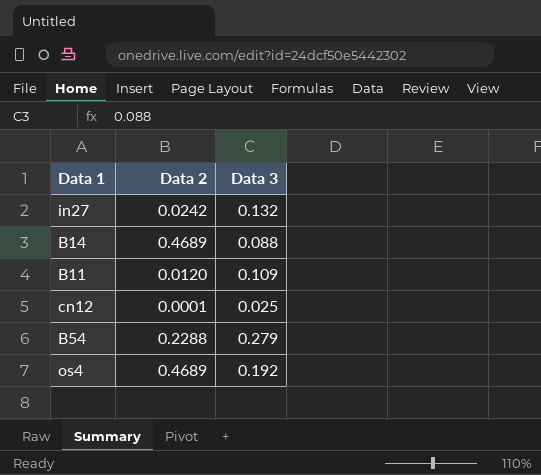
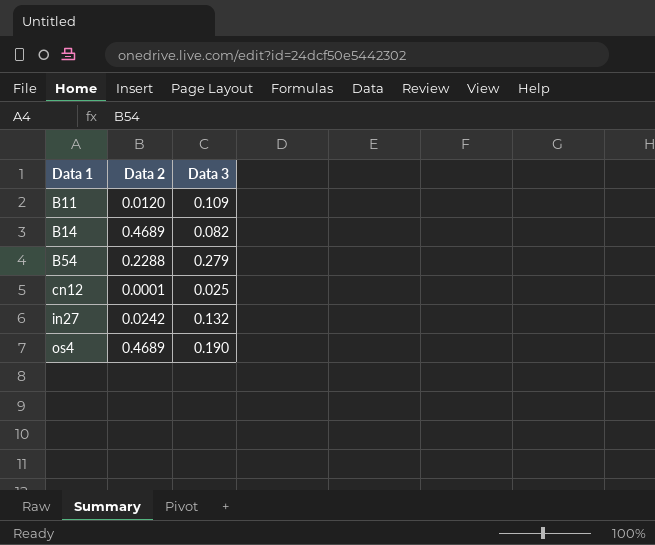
row order: none -> Data 1 ascending
B14 | Data 3: 0.088 -> 0.082
os4 | Data 3: 0.192 -> 0.190

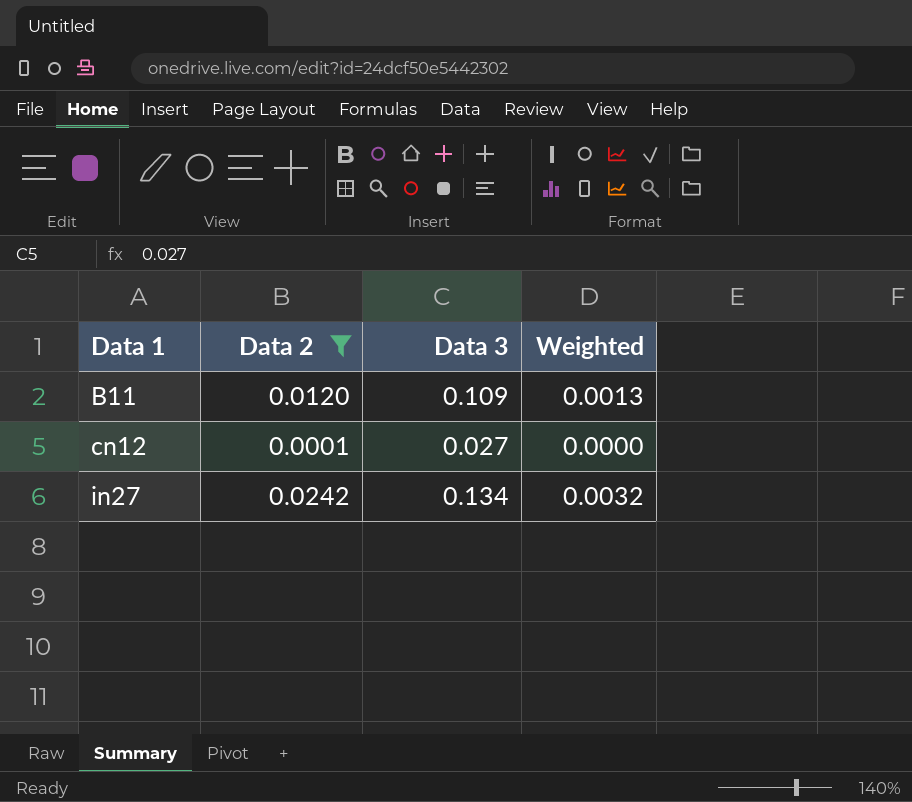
filter: none -> Data 2 <= 0.0242
column Weighted | formula: none -> [Data 2] * [Data 3]
cn12 | Data 3: 0.025 -> 0.027
in27 | Data 3: 0.132 -> 0.134

